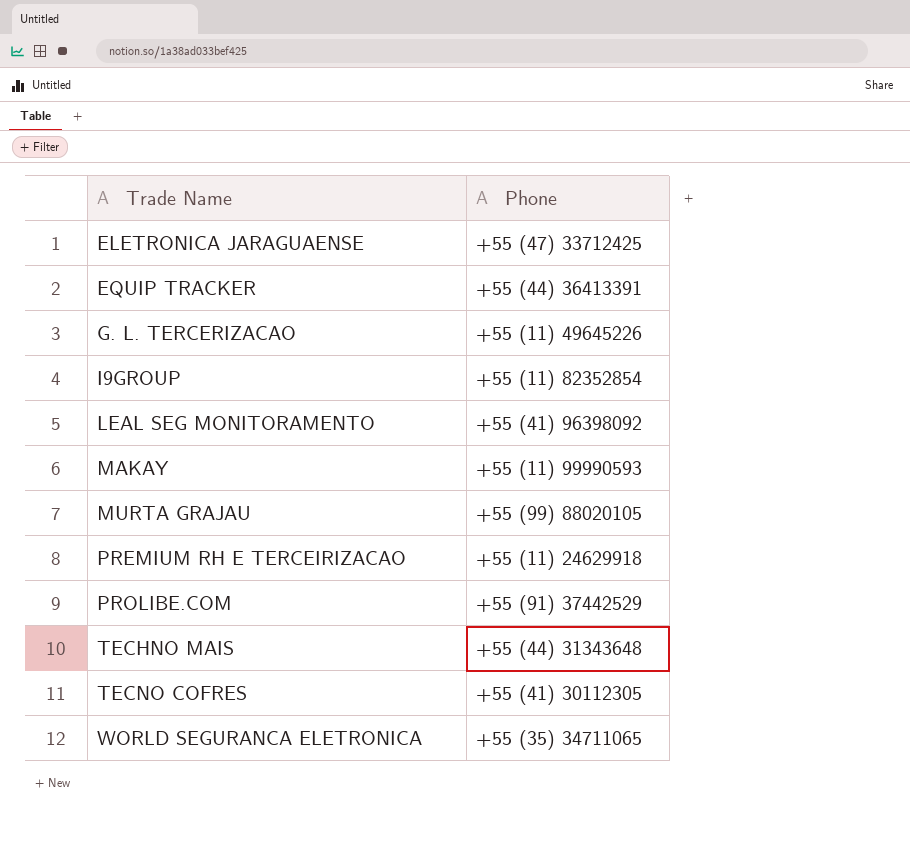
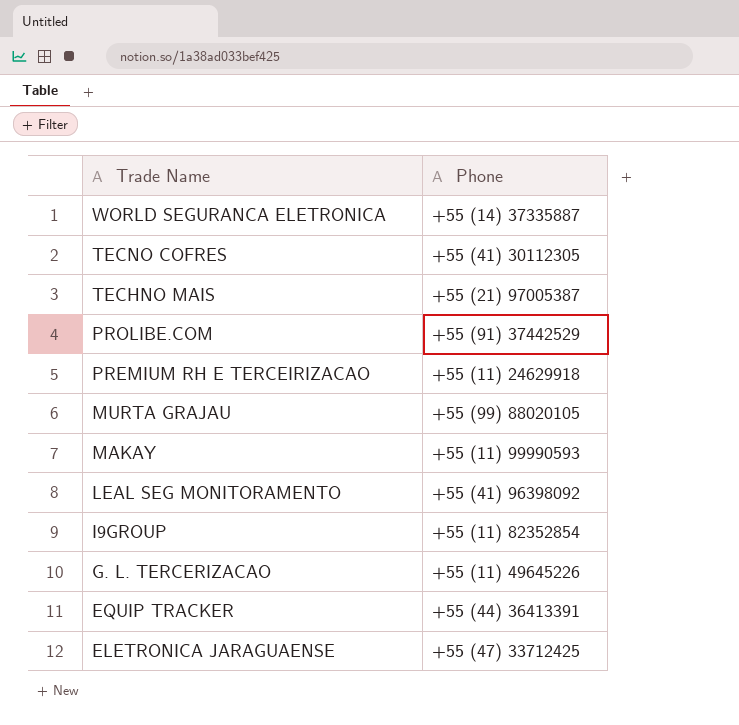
row order: Trade Name ascending -> Trade Name descending
WORLD SEGURANCA ELETRONICA | Phone: +55 (35) 34711065 -> +55 (14) 37335887
TECHNO MAIS | Phone: +55 (44) 31343648 -> +55 (21) 97005387

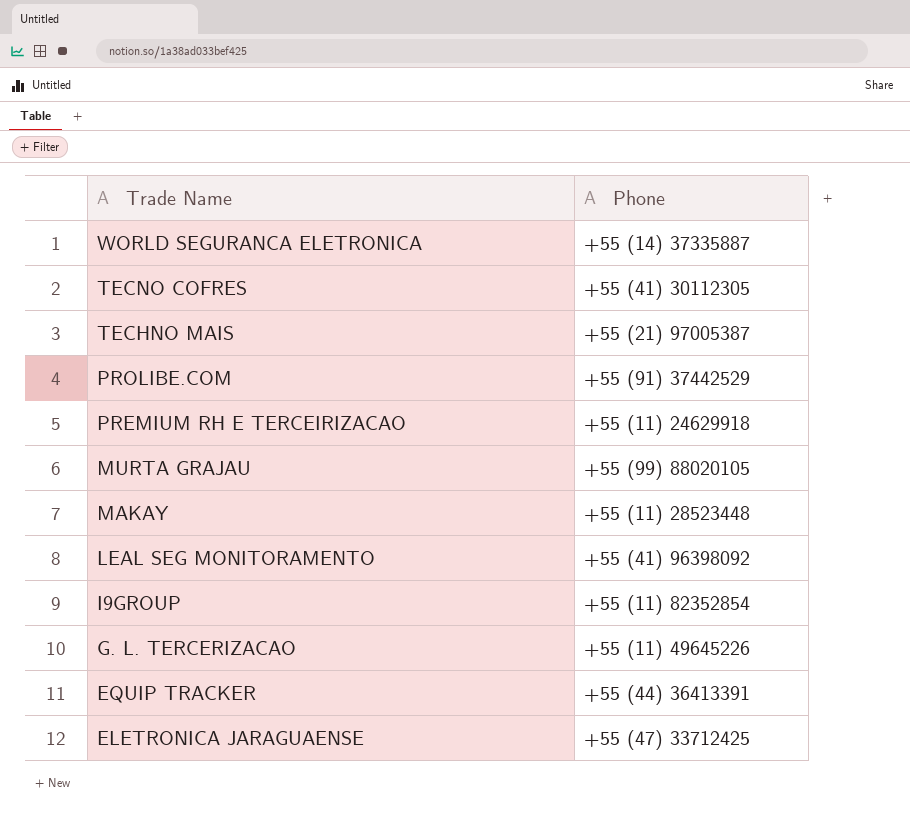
MAKAY | Phone: +55 (11) 99990593 -> +55 (11) 28523448

